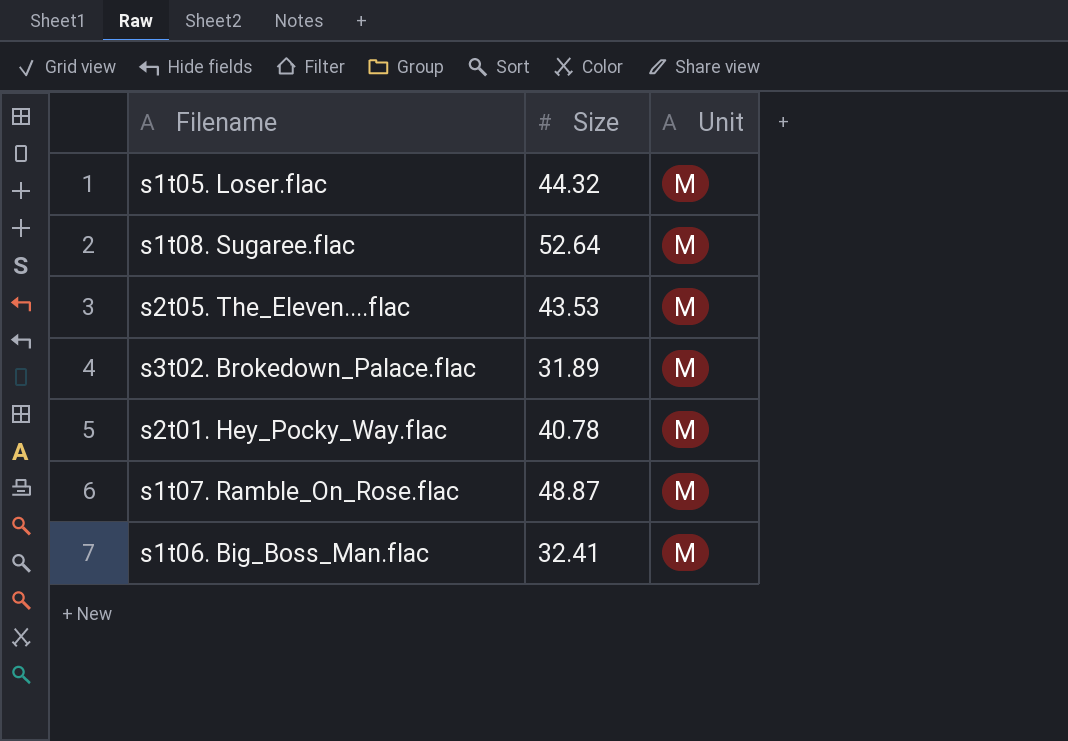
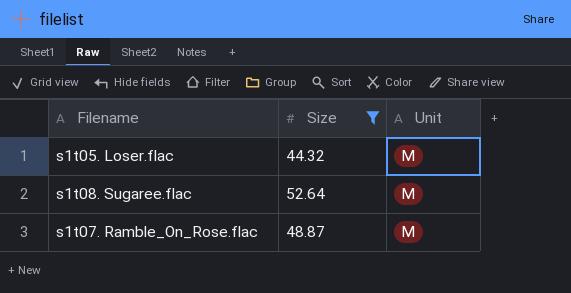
filter: none -> Size >= 44.32

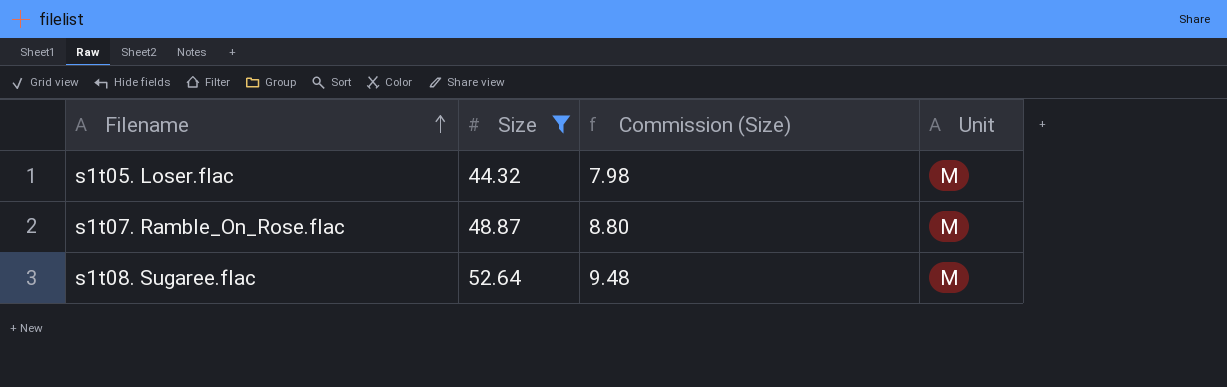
row order: none -> Filename ascending
column Commission (Size) | formula: none -> [Size] * 0.18

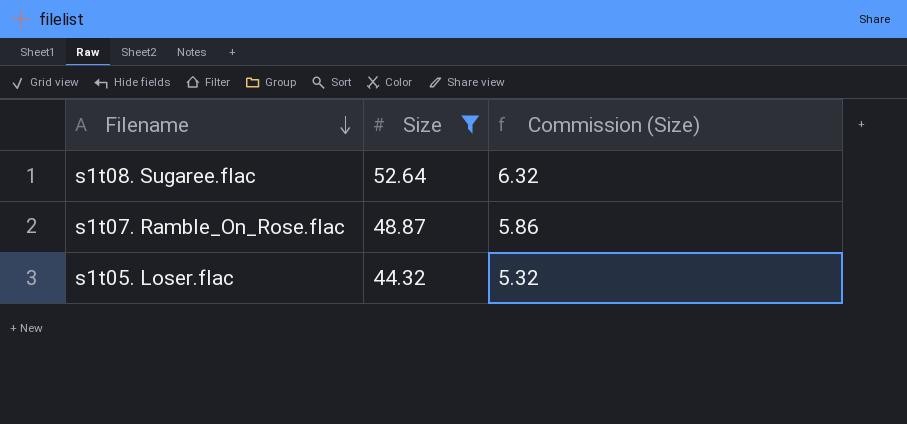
row order: Filename ascending -> Filename descending
column Unit | position: 4 -> none
column Commission (Size) | formula: [Size] * 0.18 -> [Size] * 0.12

